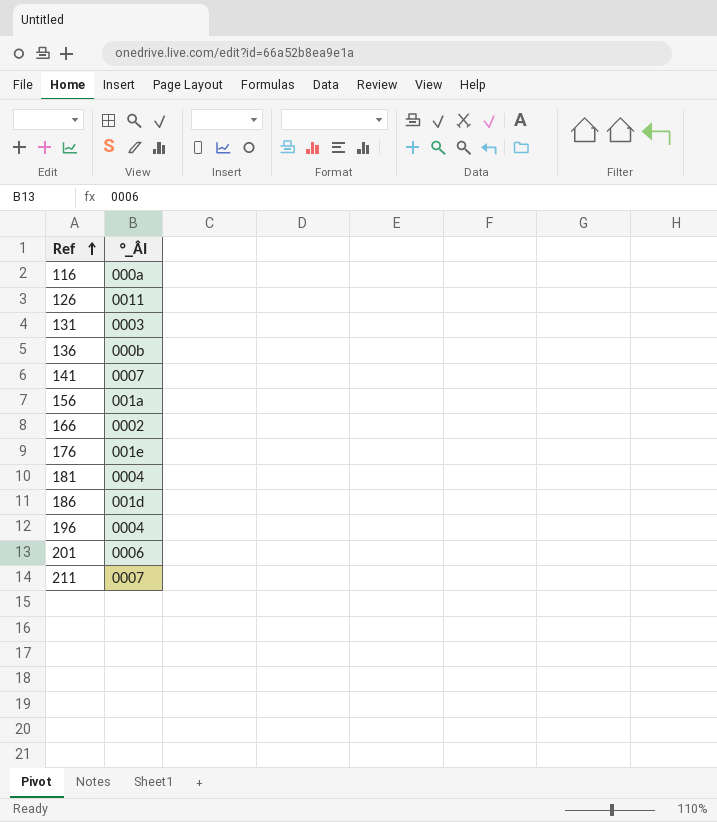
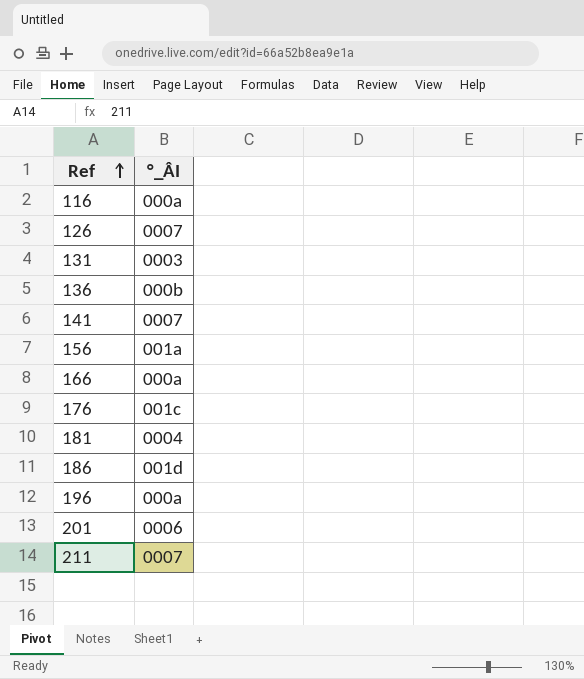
126 | °_ÂI: 0011 -> 0007
166 | °_ÂI: 0002 -> 000a
176 | °_ÂI: 001e -> 001c
196 | °_ÂI: 0004 -> 000a

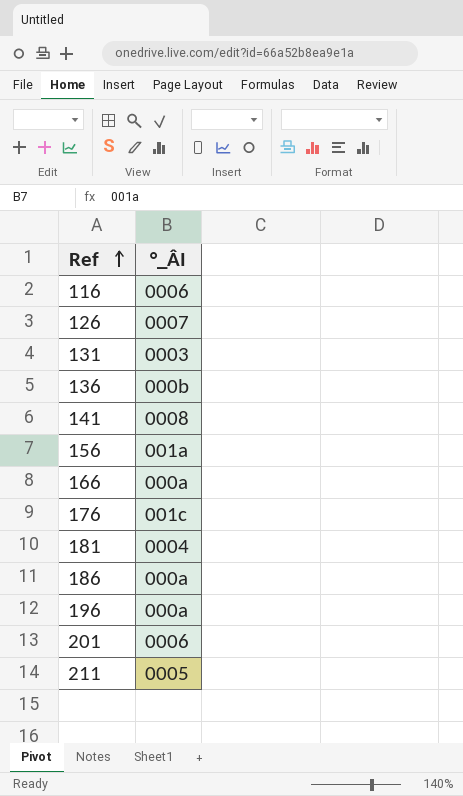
116 | °_ÂI: 000a -> 0006
141 | °_ÂI: 0007 -> 0008
186 | °_ÂI: 001d -> 000a
211 | °_ÂI: 0007 -> 0005

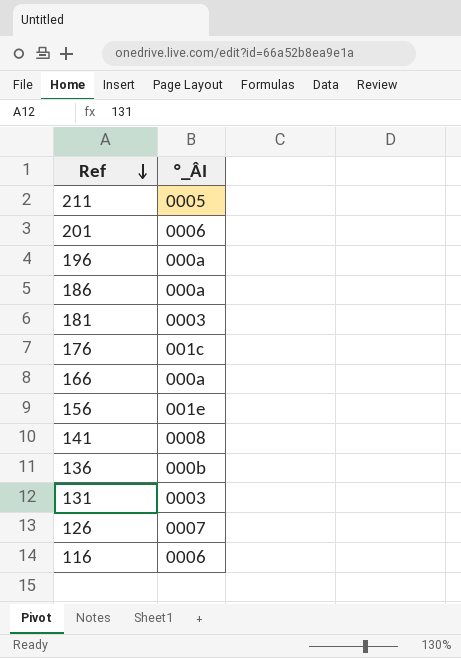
row order: Ref ascending -> Ref descending
181 | °_ÂI: 0004 -> 0003
156 | °_ÂI: 001a -> 001e

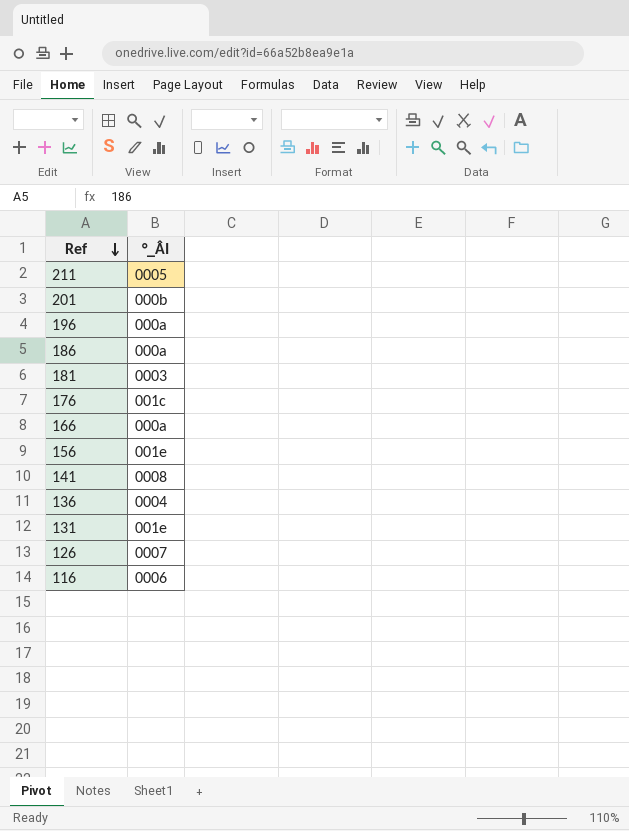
201 | °_ÂI: 0006 -> 000b
136 | °_ÂI: 000b -> 0004
131 | °_ÂI: 0003 -> 001e

